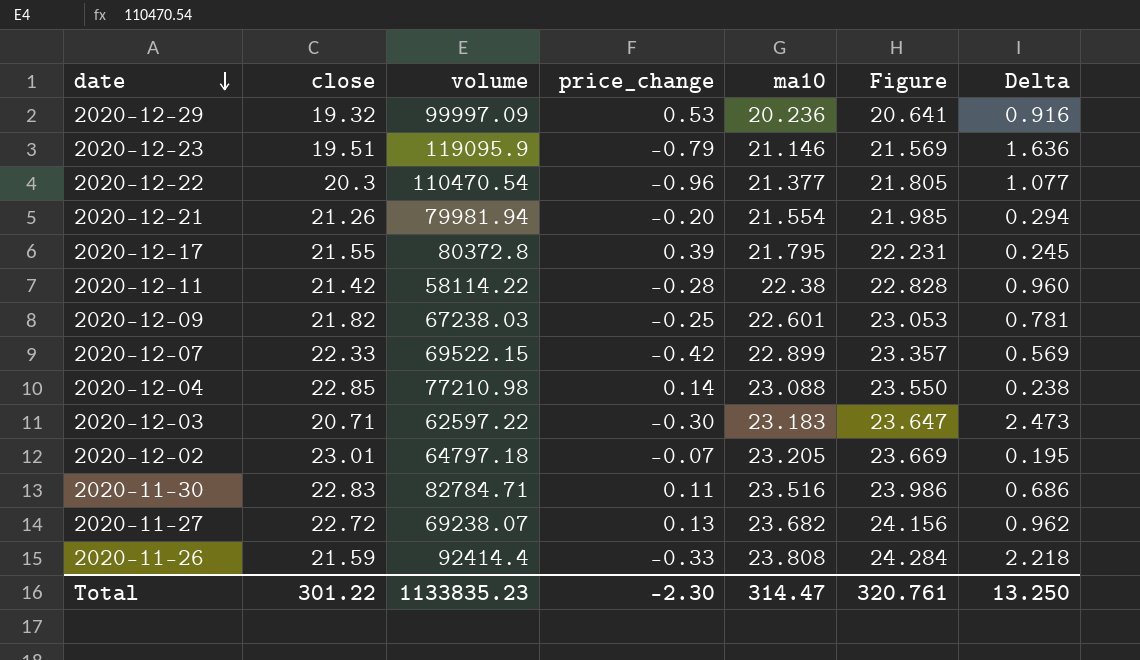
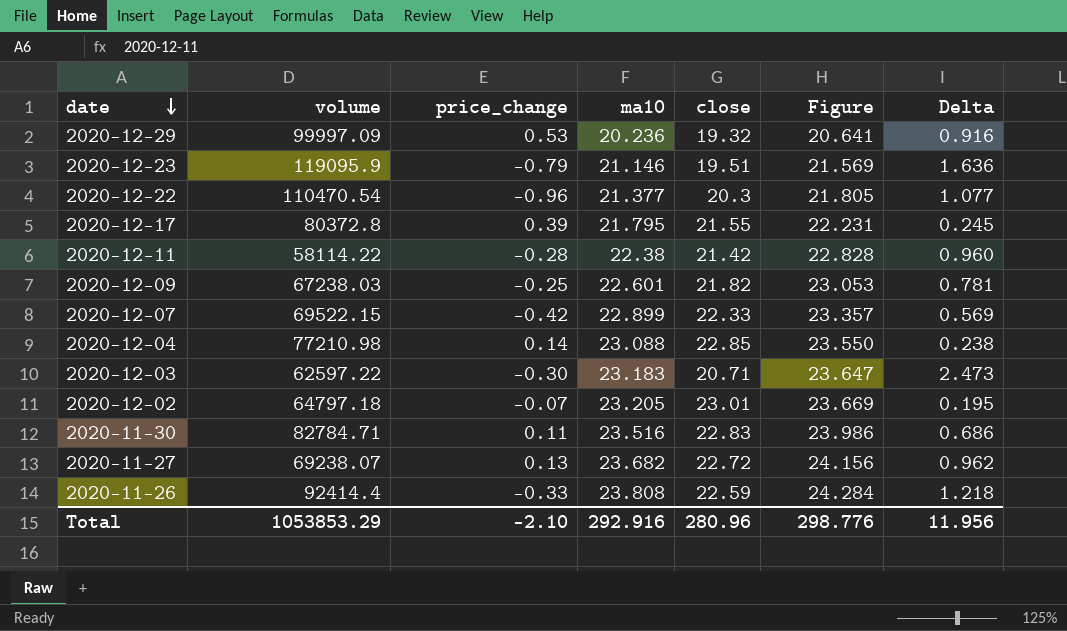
column close | position: 2 -> 5
row 2020-12-21: 21.26 | 79981.94 | -0.20 | 21.554 | 21.985 | 0.294 -> none
2020-11-26 | close: 21.59 -> 22.59
2020-11-26 | Delta: 2.218 -> 1.218
Total | volume: 1133835.23 -> 1053853.29
Total | price_change: -2.30 -> -2.10
Total | ma10: 314.47 -> 292.916
Total | close: 301.22 -> 280.96
Total | Figure: 320.761 -> 298.776
Total | Delta: 13.250 -> 11.956

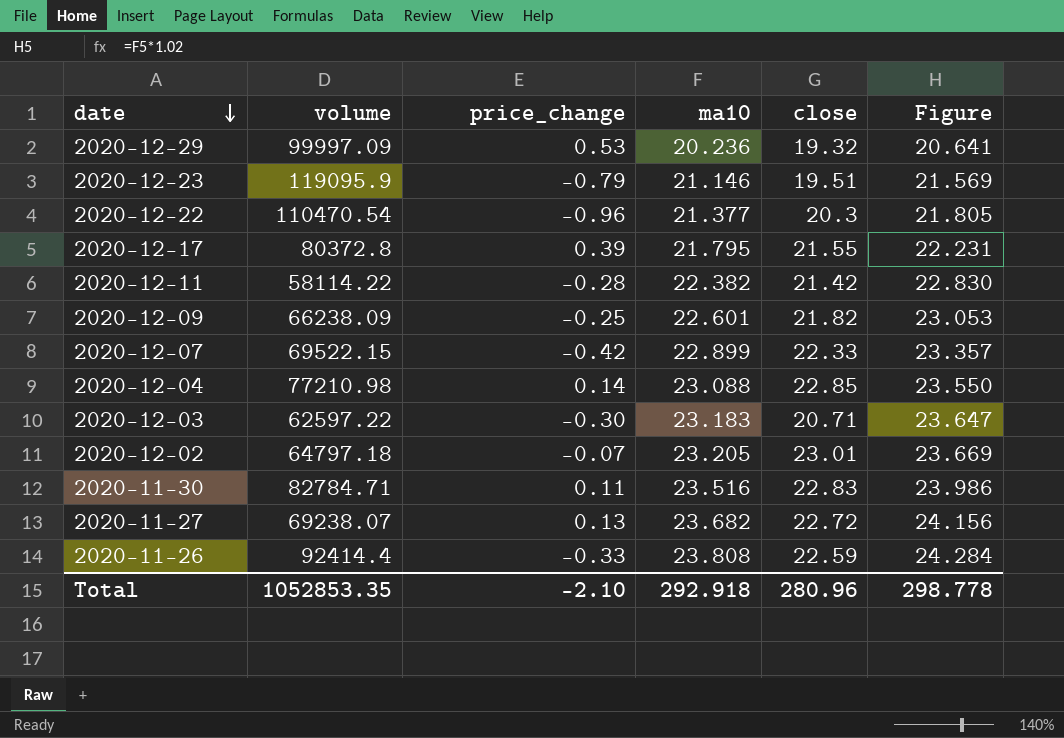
column Delta | formula: [ma10] - [close] -> none
2020-12-11 | ma10: 22.38 -> 22.382
2020-12-11 | Figure: 22.828 -> 22.830
2020-12-09 | volume: 67238.03 -> 66238.09
Total | volume: 1053853.29 -> 1052853.35
Total | ma10: 292.916 -> 292.918
Total | Figure: 298.776 -> 298.778

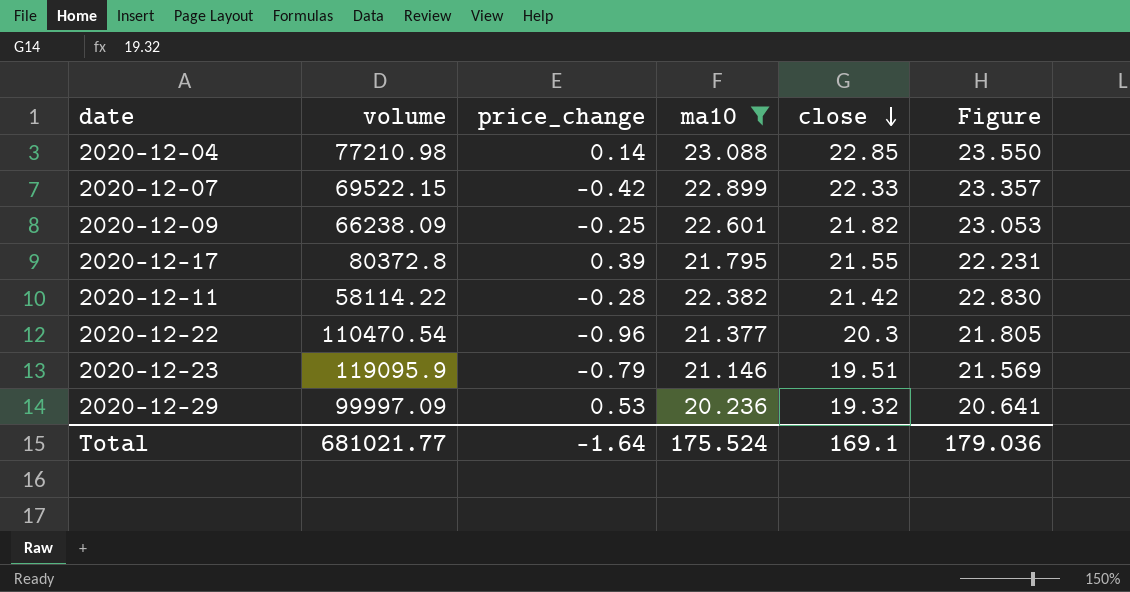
filter: none -> ma10 <= 23.088
row order: date descending -> close descending
Total | volume: 1052853.35 -> 681021.77
Total | price_change: -2.10 -> -1.64
Total | ma10: 292.918 -> 175.524
Total | close: 280.96 -> 169.1
Total | Figure: 298.778 -> 179.036

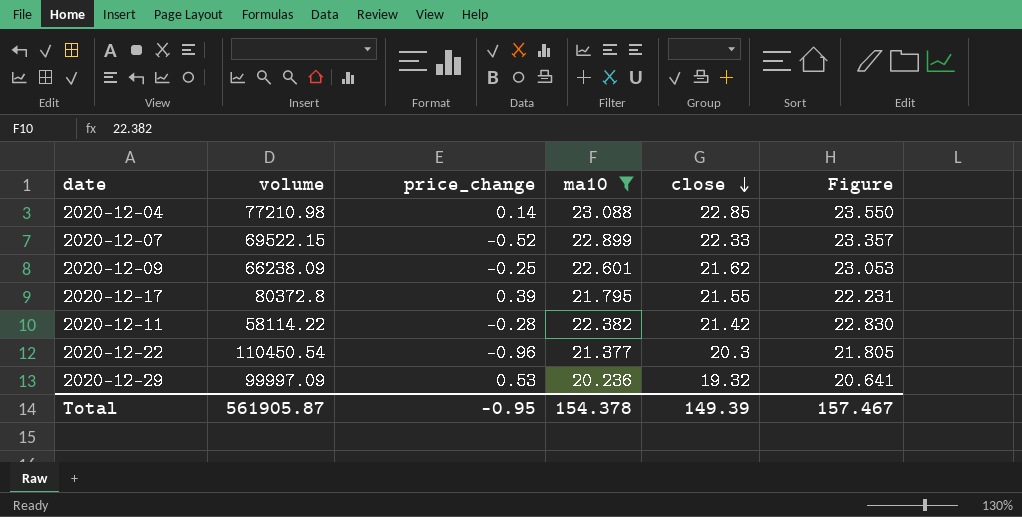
row 2020-12-23: 119095.9 | -0.79 | 21.146 | 19.51 | 21.569 -> none
2020-12-07 | price_change: -0.42 -> -0.52
2020-12-09 | close: 21.82 -> 21.62
2020-12-22 | volume: 110470.54 -> 110450.54
Total | volume: 681021.77 -> 561905.87
Total | price_change: -1.64 -> -0.95
Total | ma10: 175.524 -> 154.378
Total | close: 169.1 -> 149.39
Total | Figure: 179.036 -> 157.467

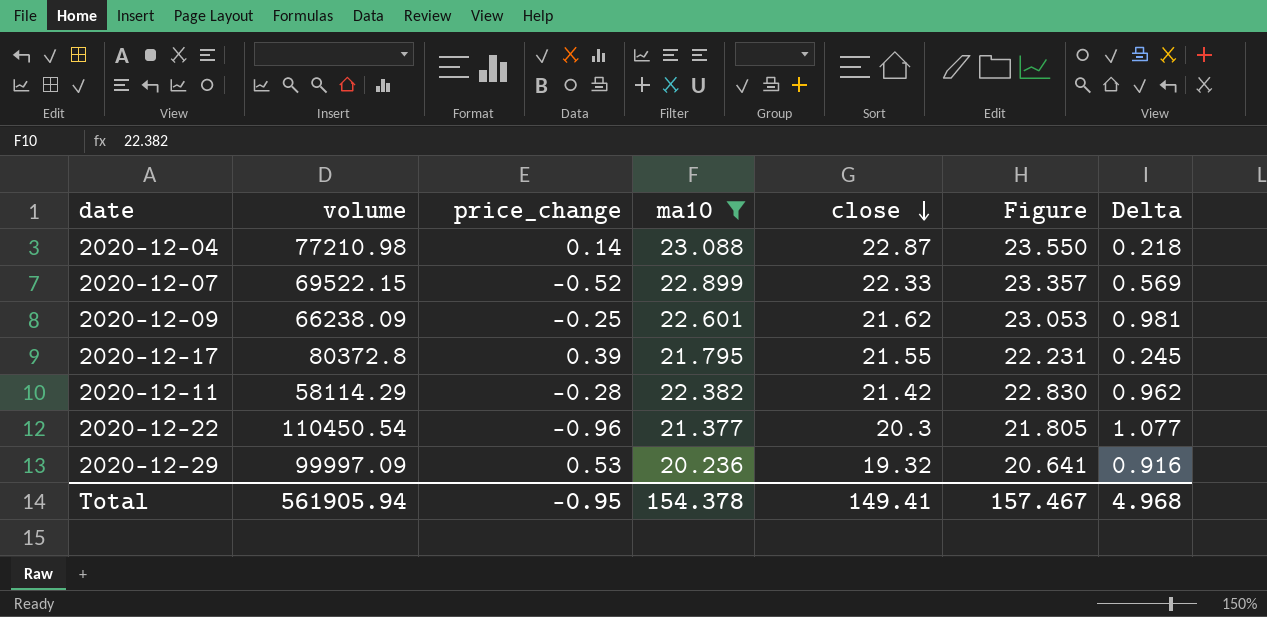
column Delta | formula: none -> [ma10] - [close]
2020-12-04 | close: 22.85 -> 22.87
2020-12-11 | volume: 58114.22 -> 58114.29
Total | volume: 561905.87 -> 561905.94
Total | close: 149.39 -> 149.41

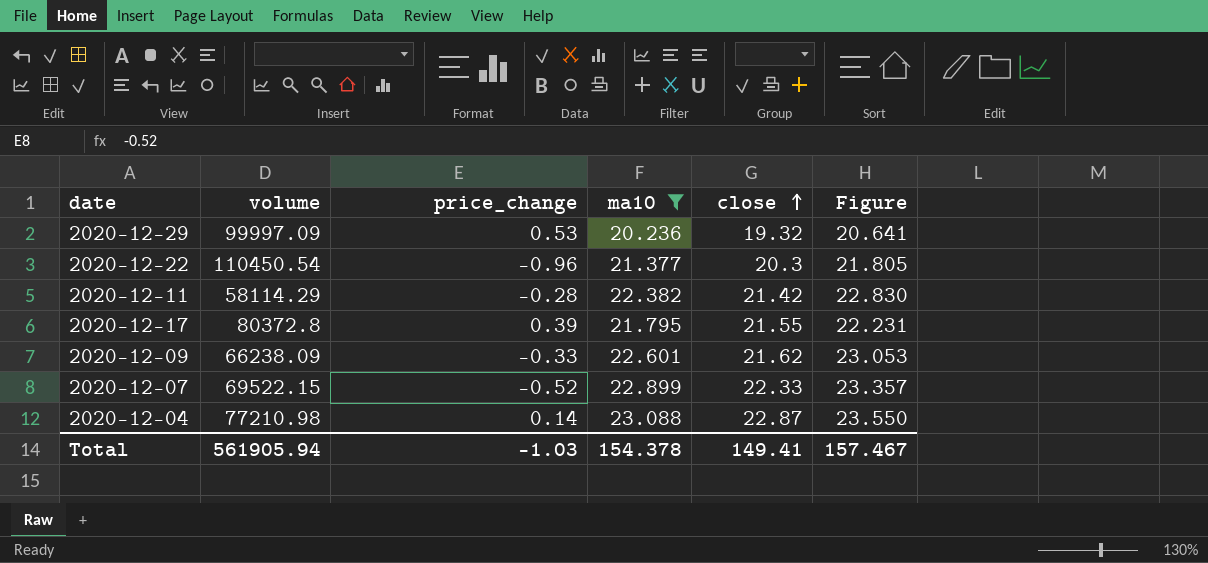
row order: close descending -> close ascending
column Delta | formula: [ma10] - [close] -> none
2020-12-09 | price_change: -0.25 -> -0.33
Total | price_change: -0.95 -> -1.03

